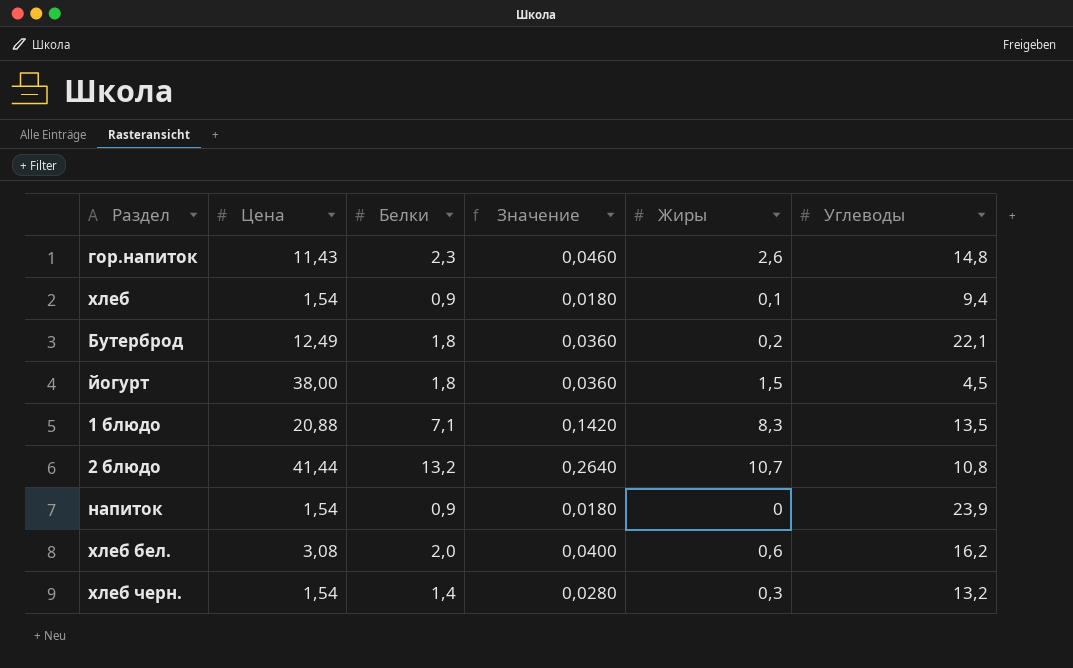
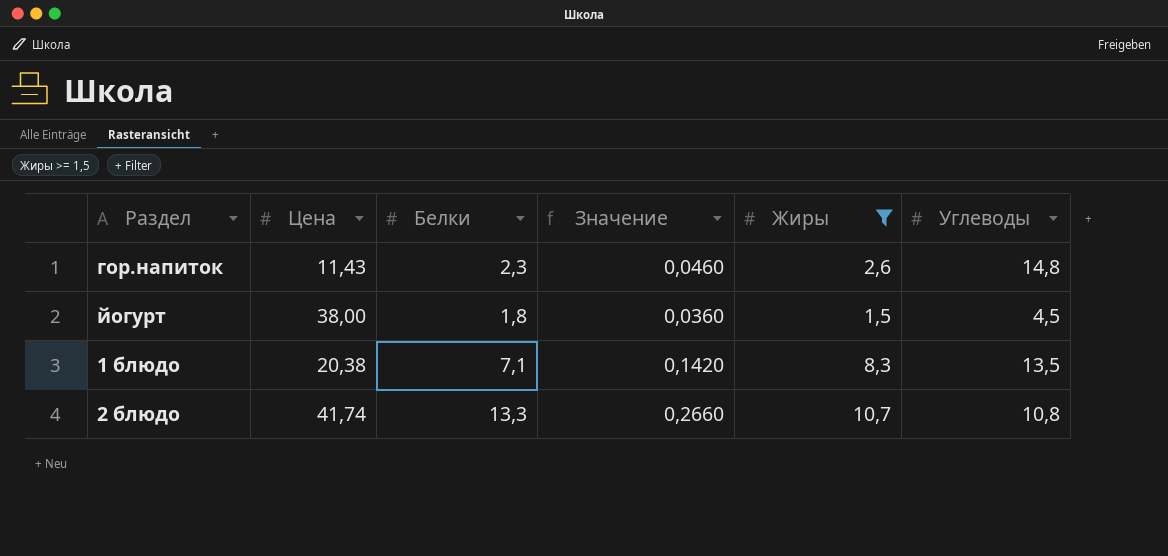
filter: none -> Жиры >= 1,5
1 блюдо | Цена: 20,88 -> 20,38
2 блюдо | Цена: 41,44 -> 41,74
2 блюдо | Белки: 13,2 -> 13,3
2 блюдо | Значение: 0,2640 -> 0,2660

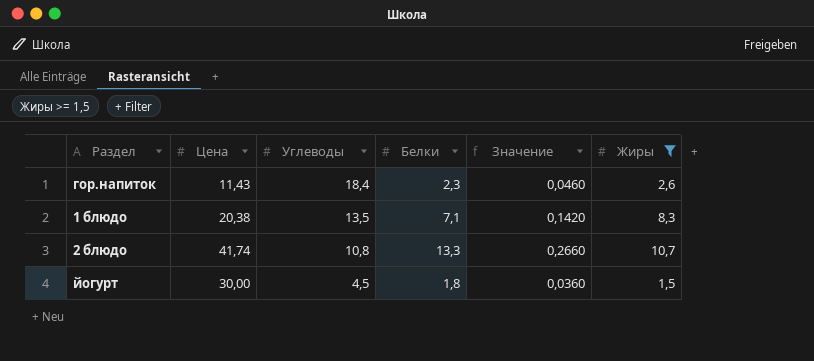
row order: none -> Углеводы descending
column Углеводы | position: 6 -> 3
гор.напиток | Углеводы: 14,8 -> 18,4
йогурт | Цена: 38,00 -> 30,00

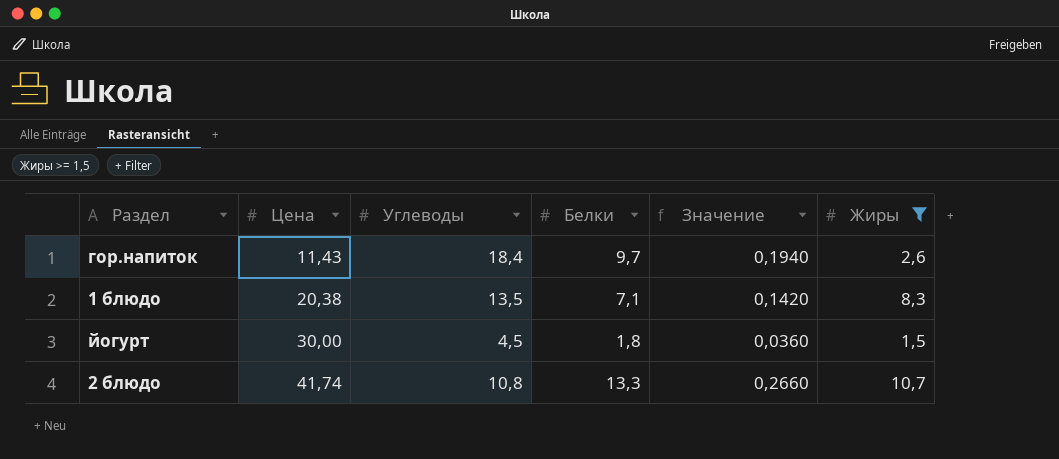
row order: Углеводы descending -> Цена ascending
гор.напиток | Белки: 2,3 -> 9,7
гор.напиток | Значение: 0,0460 -> 0,1940

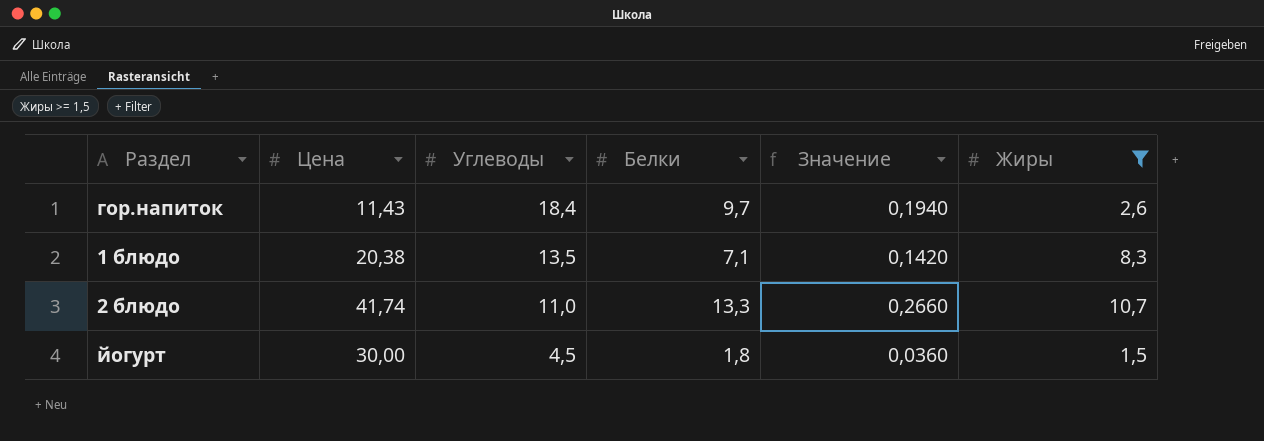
row order: Цена ascending -> Углеводы descending
2 блюдо | Углеводы: 10,8 -> 11,0

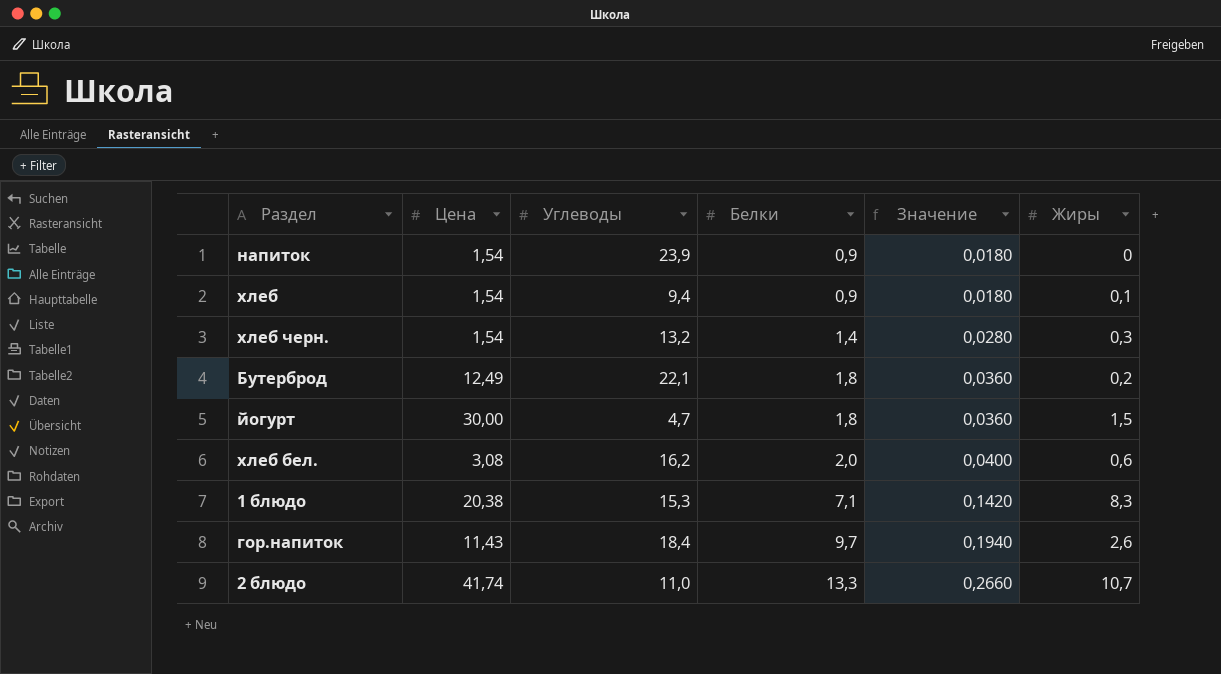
filter: Жиры >= 1,5 -> none
row order: Углеводы descending -> Белки ascending
йогурт | Углеводы: 4,5 -> 4,7
1 блюдо | Углеводы: 13,5 -> 15,3

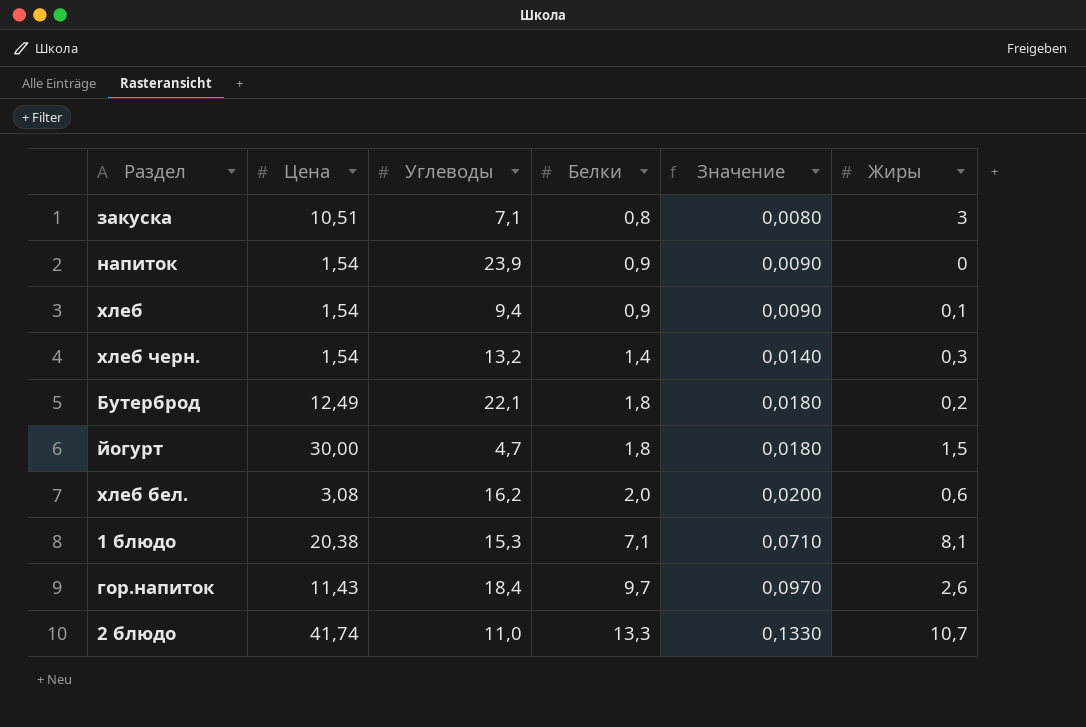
column Значение | formula: [Белки] * 0,02 -> [Белки] * 0,01
row закуска: none -> 10,51 | 7,1 | 0,8 | 0,0080 | 3
1 блюдо | Жиры: 8,3 -> 8,1

